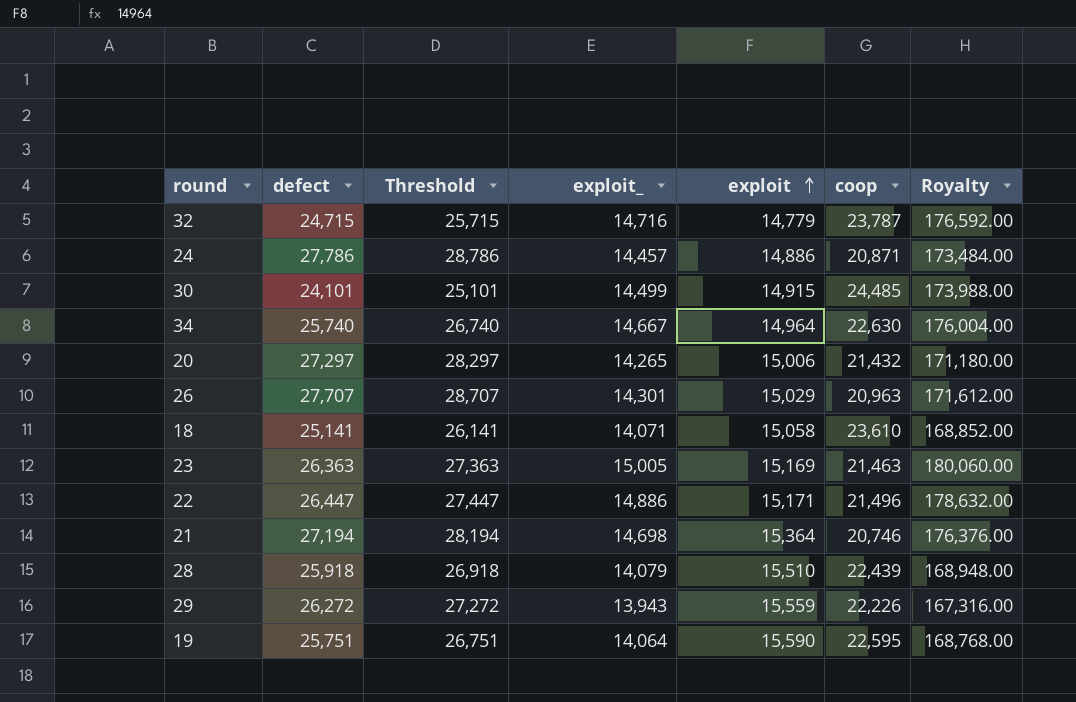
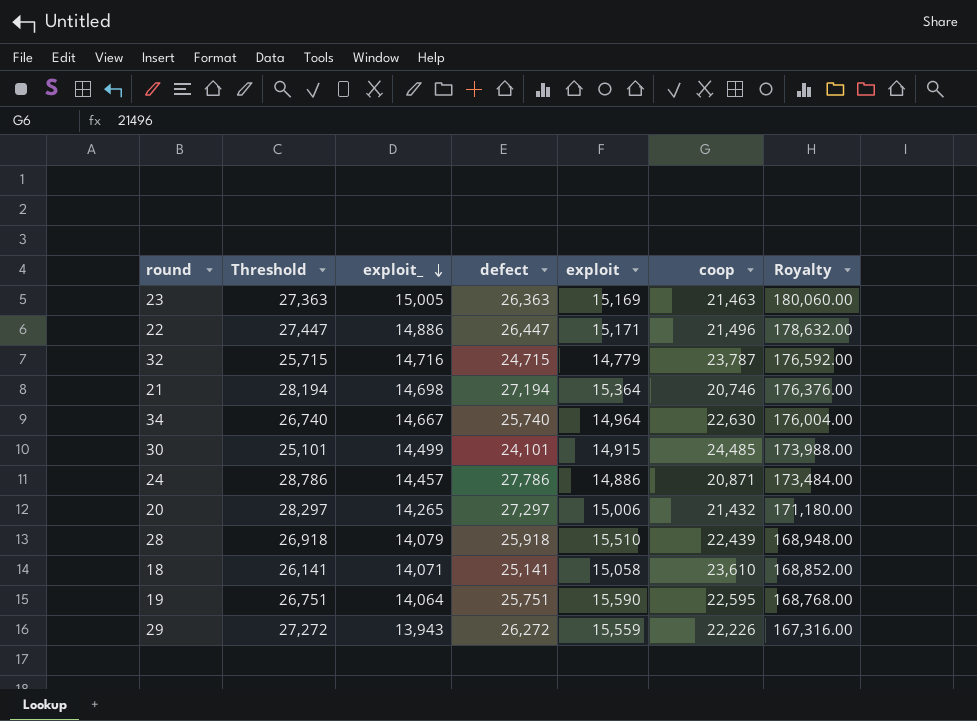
row order: exploit ascending -> exploit_ descending
column defect | position: 2 -> 4
row 26: 27,707 | 28,707 | 14,301 | 15,029 | 20,963 | 171,612.00 -> none

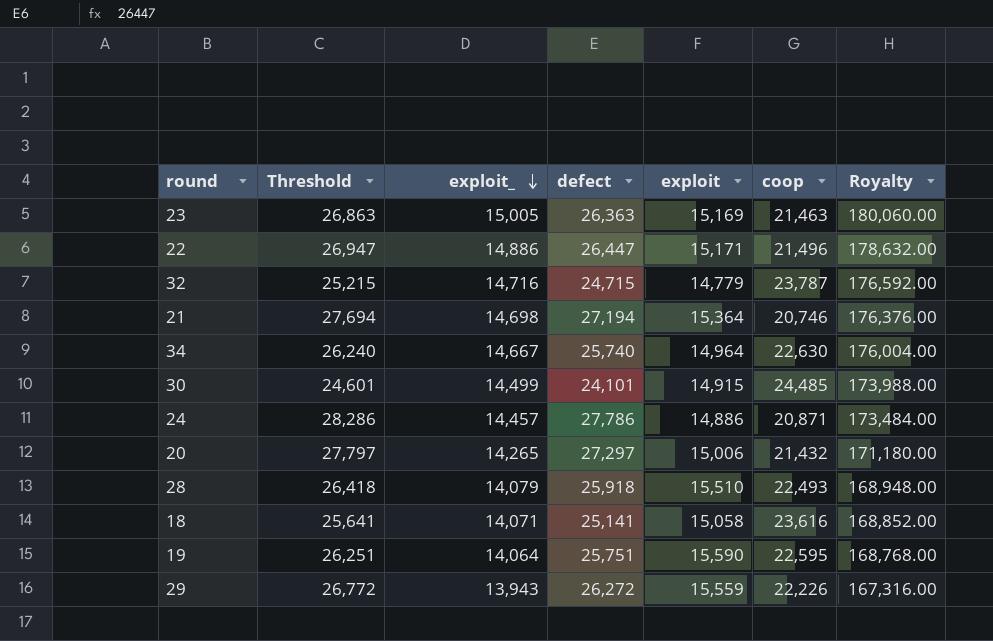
column Threshold | formula: [defect] + 1000 -> [defect] + 500
28 | coop: 22,439 -> 22,493
18 | coop: 23,610 -> 23,616

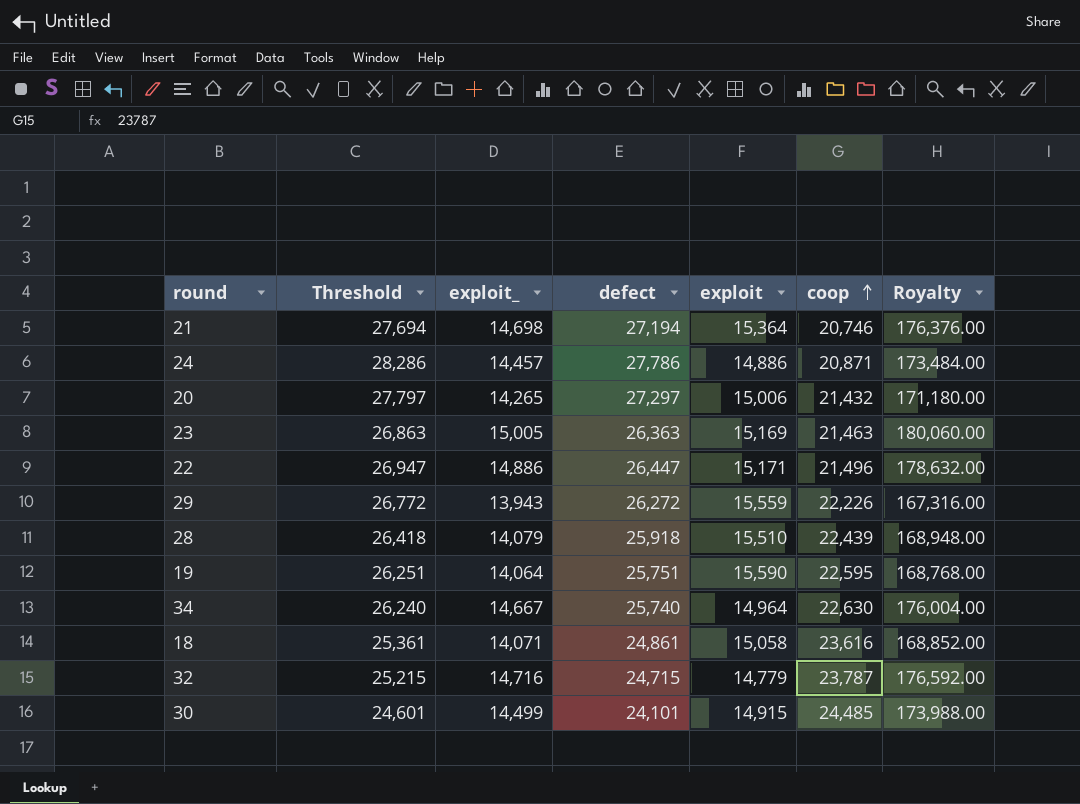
row order: exploit_ descending -> coop ascending
28 | coop: 22,493 -> 22,439
18 | Threshold: 25,641 -> 25,361
18 | defect: 25,141 -> 24,861

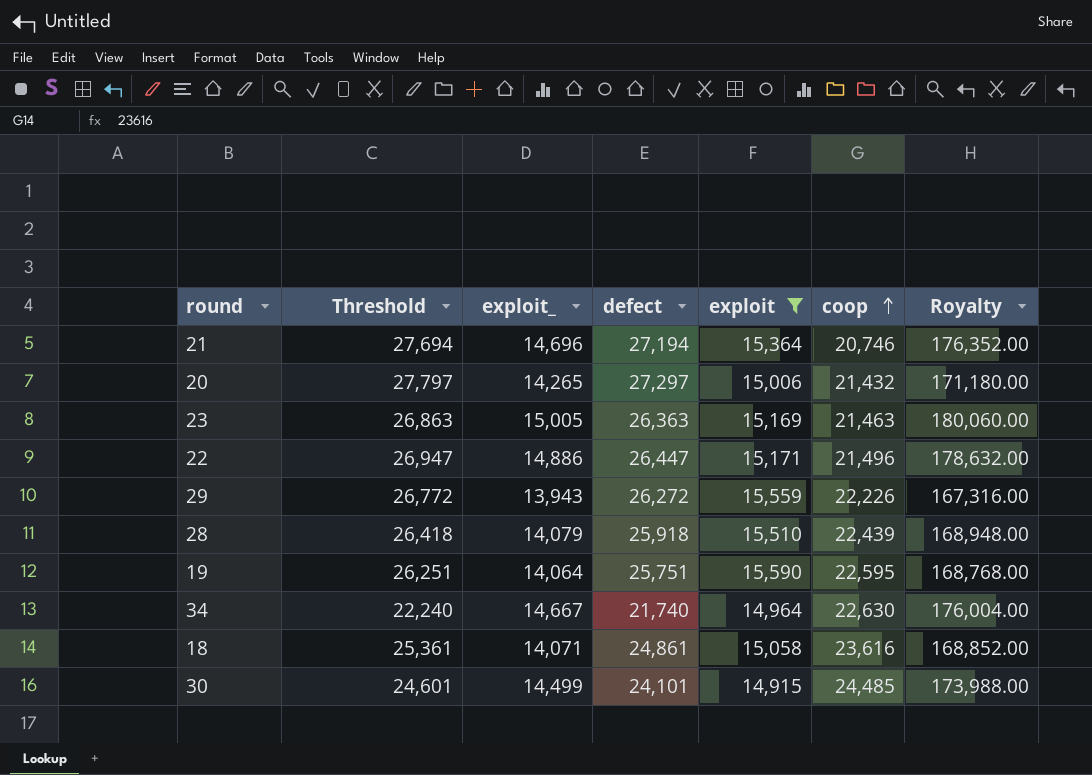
filter: none -> exploit >= 14,915
21 | exploit_: 14,698 -> 14,696
21 | Royalty: 176,376.00 -> 176,352.00
34 | Threshold: 26,240 -> 22,240
34 | defect: 25,740 -> 21,740

